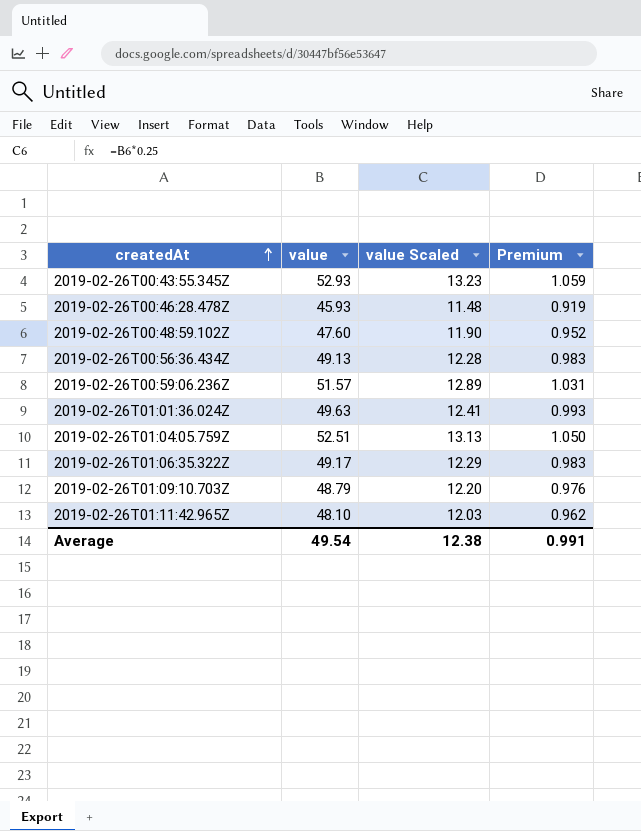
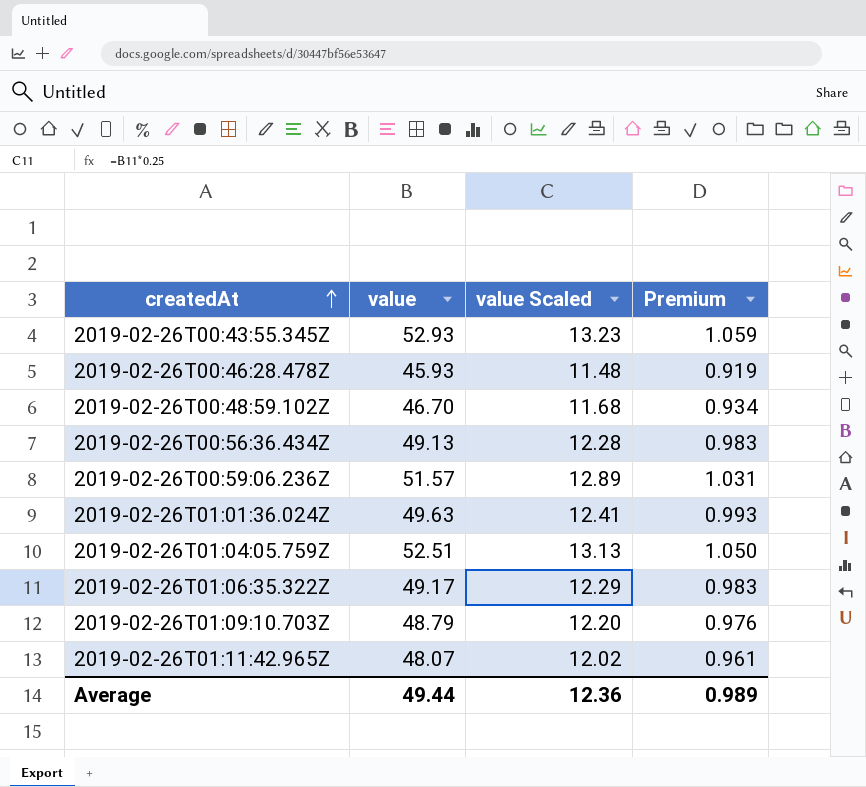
2019-02-26T00:48:59.102Z | value: 47.60 -> 46.70
2019-02-26T00:48:59.102Z | value Scaled: 11.90 -> 11.68
2019-02-26T00:48:59.102Z | Premium: 0.952 -> 0.934
2019-02-26T01:11:42.965Z | value: 48.10 -> 48.07
2019-02-26T01:11:42.965Z | value Scaled: 12.03 -> 12.02
2019-02-26T01:11:42.965Z | Premium: 0.962 -> 0.961
Average | value: 49.54 -> 49.44
Average | value Scaled: 12.38 -> 12.36
Average | Premium: 0.991 -> 0.989

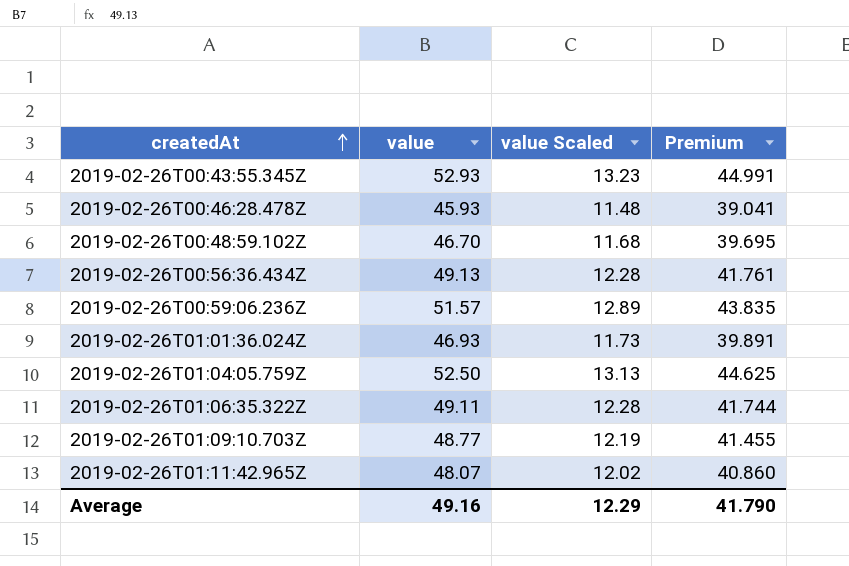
column Premium | formula: [value] * 0.02 -> [value] * 0.85
2019-02-26T01:01:36.024Z | value: 49.63 -> 46.93
2019-02-26T01:01:36.024Z | value Scaled: 12.41 -> 11.73
2019-02-26T01:04:05.759Z | value: 52.51 -> 52.50
2019-02-26T01:06:35.322Z | value: 49.17 -> 49.11
2019-02-26T01:06:35.322Z | value Scaled: 12.29 -> 12.28
2019-02-26T01:09:10.703Z | value: 48.79 -> 48.77
2019-02-26T01:09:10.703Z | value Scaled: 12.20 -> 12.19
Average | value: 49.44 -> 49.16
Average | value Scaled: 12.36 -> 12.29
Average | Premium: 0.989 -> 41.790

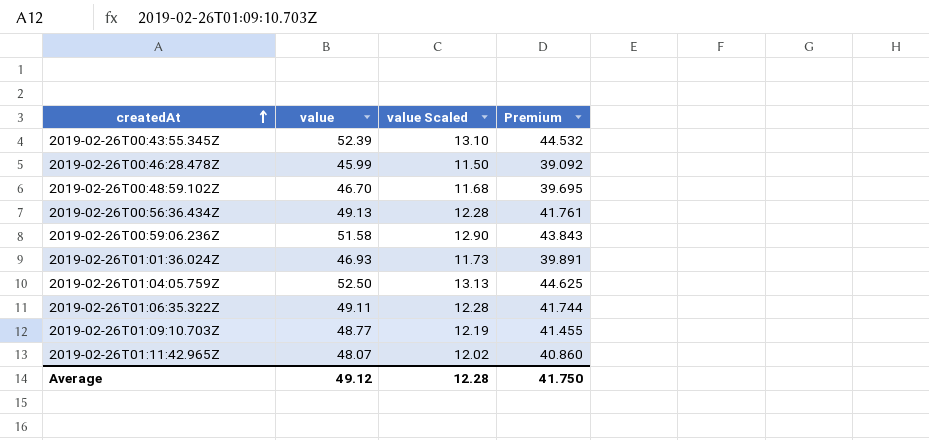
2019-02-26T00:43:55.345Z | value: 52.93 -> 52.39
2019-02-26T00:43:55.345Z | value Scaled: 13.23 -> 13.10
2019-02-26T00:43:55.345Z | Premium: 44.991 -> 44.532
2019-02-26T00:46:28.478Z | value: 45.93 -> 45.99
2019-02-26T00:46:28.478Z | value Scaled: 11.48 -> 11.50
2019-02-26T00:46:28.478Z | Premium: 39.041 -> 39.092
2019-02-26T00:59:06.236Z | value: 51.57 -> 51.58
2019-02-26T00:59:06.236Z | value Scaled: 12.89 -> 12.90
2019-02-26T00:59:06.236Z | Premium: 43.835 -> 43.843
Average | value: 49.16 -> 49.12
Average | value Scaled: 12.29 -> 12.28
Average | Premium: 41.790 -> 41.750

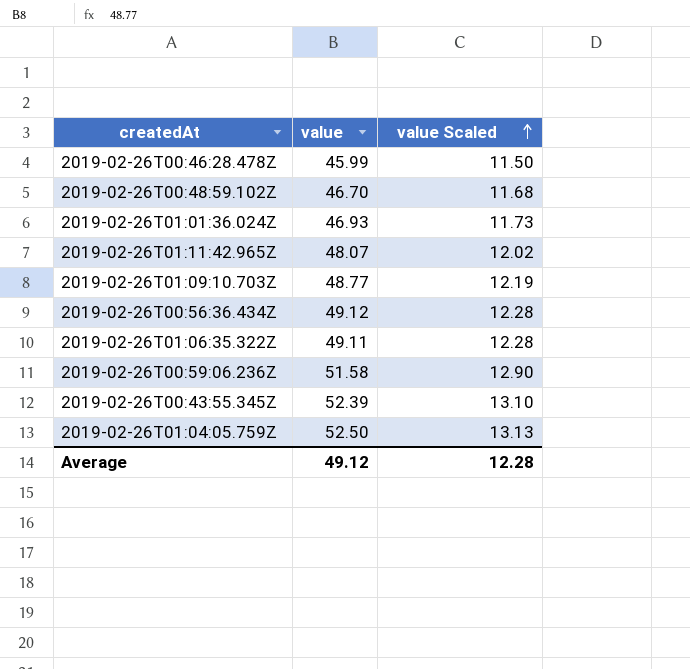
row order: createdAt ascending -> value Scaled ascending
column Premium | formula: [value] * 0.85 -> none
2019-02-26T00:56:36.434Z | value: 49.13 -> 49.12

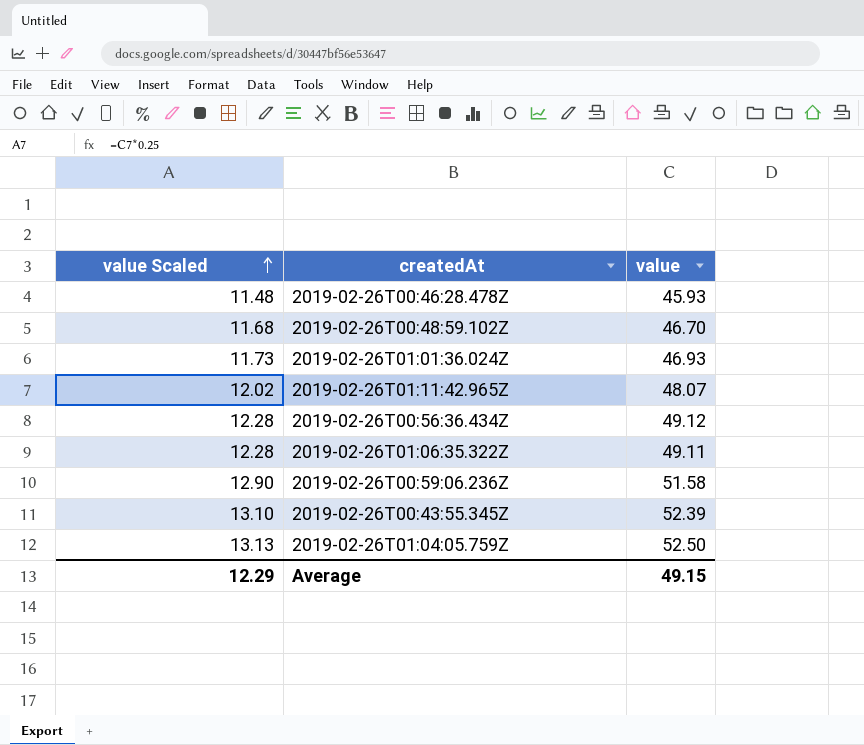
column value Scaled | position: 3 -> 1
row 2019-02-26T01:09:10.703Z: 48.77 | 12.19 -> none
2019-02-26T00:46:28.478Z | value Scaled: 11.50 -> 11.48
2019-02-26T00:46:28.478Z | value: 45.99 -> 45.93
Average | value Scaled: 12.28 -> 12.29
Average | value: 49.12 -> 49.15

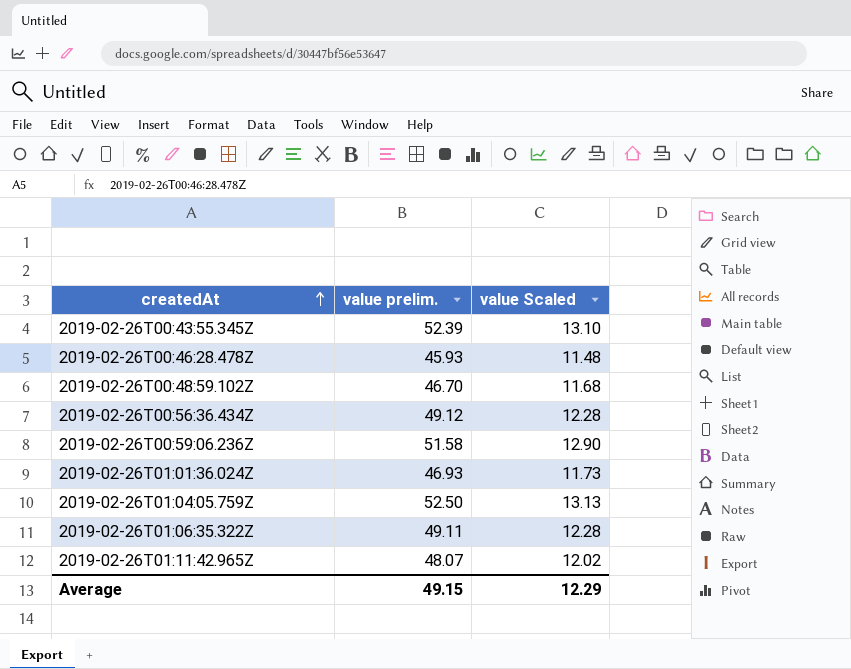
row order: value Scaled ascending -> createdAt ascending
column name: value -> value prelim.
column value Scaled | position: 1 -> 3

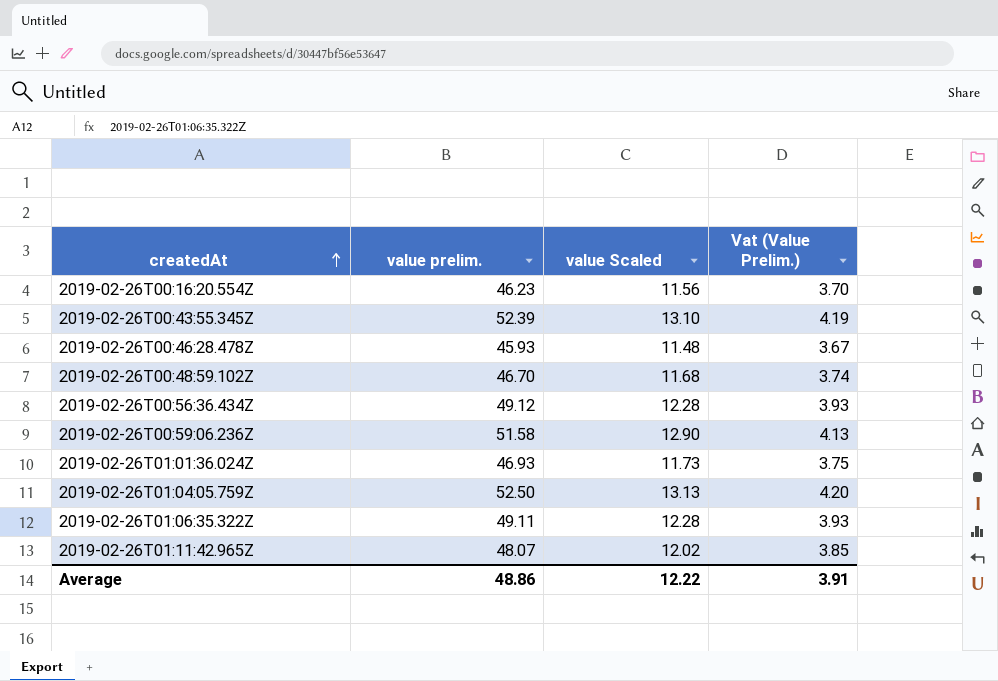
column Vat (Value Prelim.) | formula: none -> [value prelim.] * 0.08
row 2019-02-26T00:16:20.554Z: none -> 46.23 | 11.56 | 3.70
Average | value prelim.: 49.15 -> 48.86
Average | value Scaled: 12.29 -> 12.22

